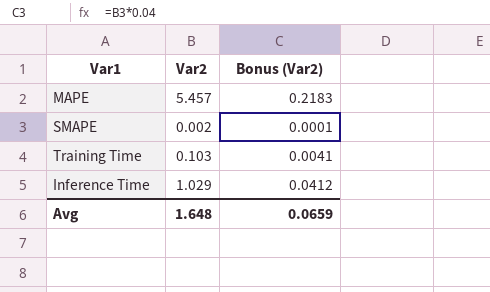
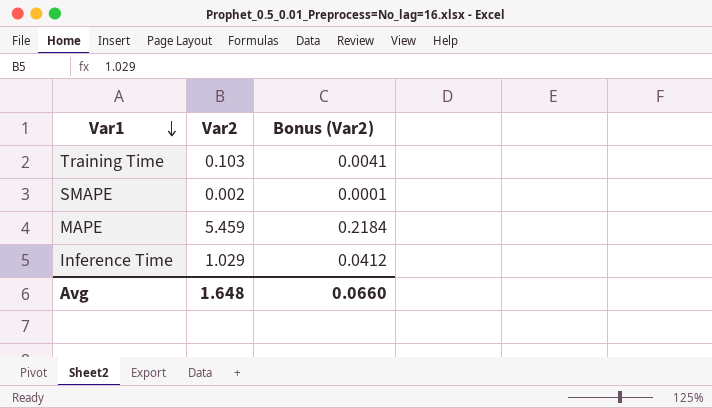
row order: none -> Var1 descending
MAPE | Var2: 5.457 -> 5.459
MAPE | Bonus (Var2): 0.2183 -> 0.2184
Avg | Bonus (Var2): 0.0659 -> 0.0660

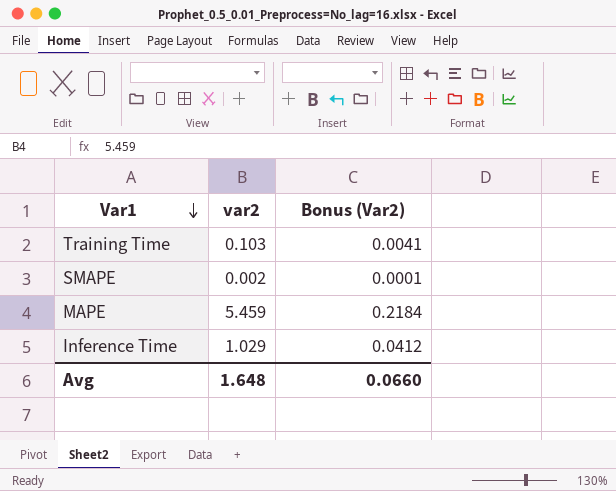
column name: Var2 -> var2

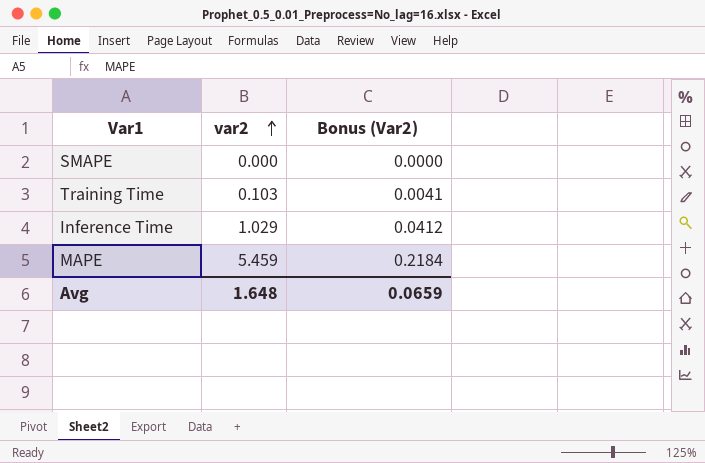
row order: Var1 descending -> var2 ascending
SMAPE | var2: 0.002 -> 0.000
SMAPE | Bonus (Var2): 0.0001 -> 0.0000
Avg | Bonus (Var2): 0.0660 -> 0.0659

